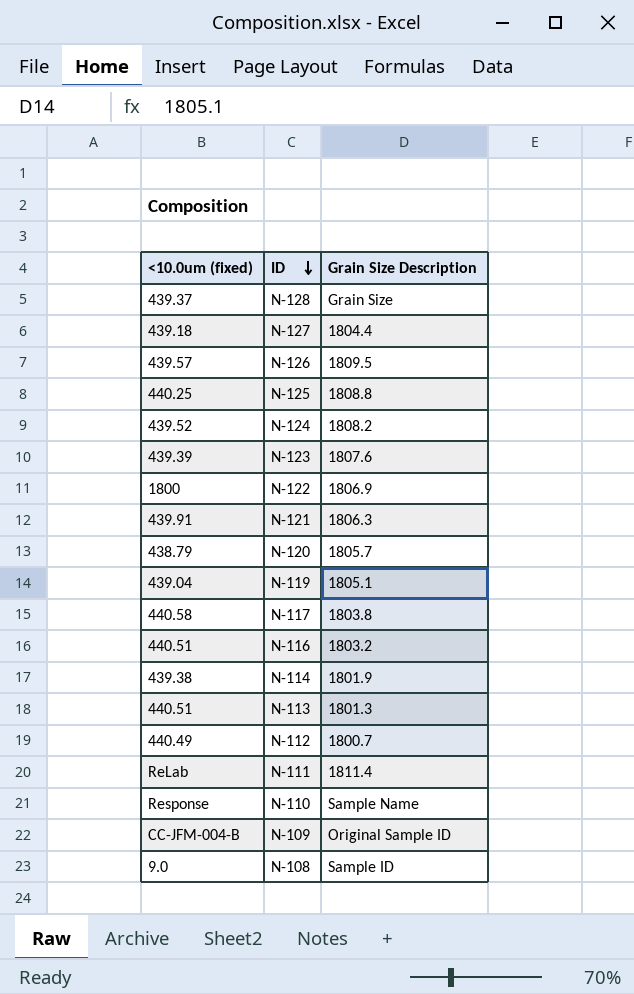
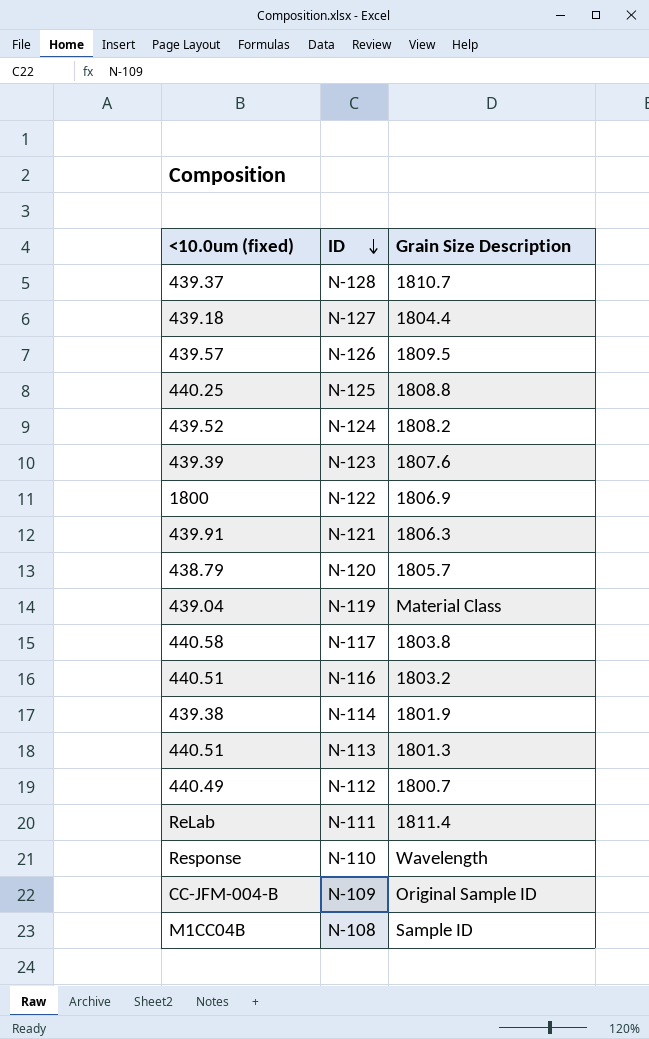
N-128 | Grain Size Description: Grain Size -> 1810.7
N-119 | Grain Size Description: 1805.1 -> Material Class
N-110 | Grain Size Description: Sample Name -> Wavelength
N-108 | <10.0um (fixed): 9.0 -> M1CC04B

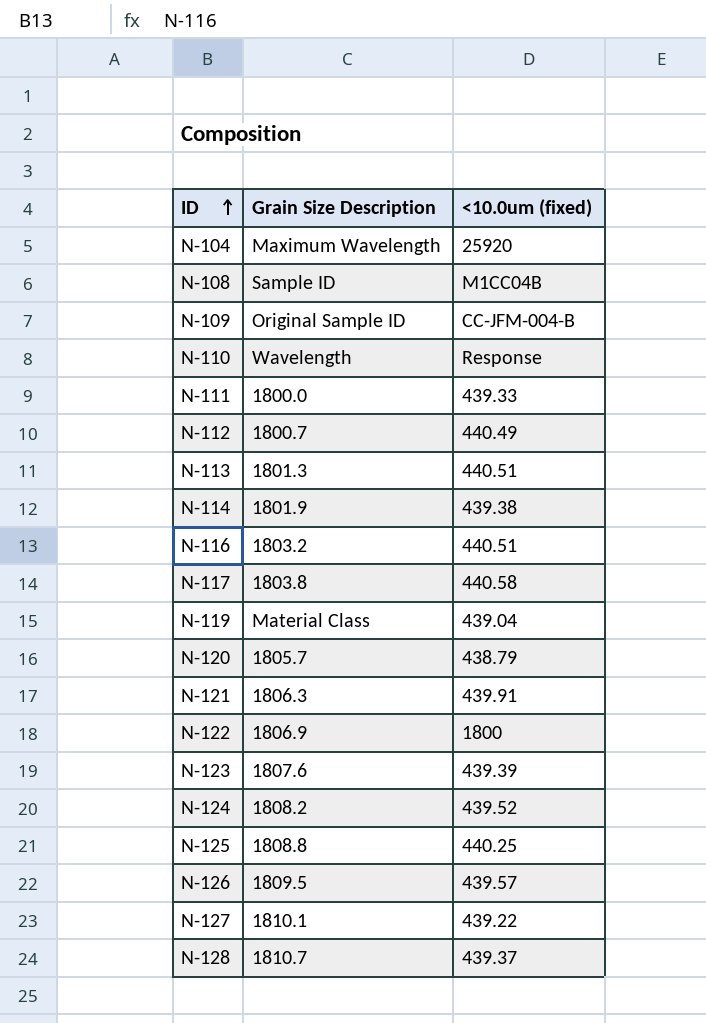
row order: ID descending -> ID ascending
column <10.0um (fixed) | position: 1 -> 3
row N-104: none -> Maximum Wavelength | 25920
N-111 | Grain Size Description: 1811.4 -> 1800.0
N-111 | <10.0um (fixed): ReLab -> 439.33
N-127 | Grain Size Description: 1804.4 -> 1810.1
N-127 | <10.0um (fixed): 439.18 -> 439.22

